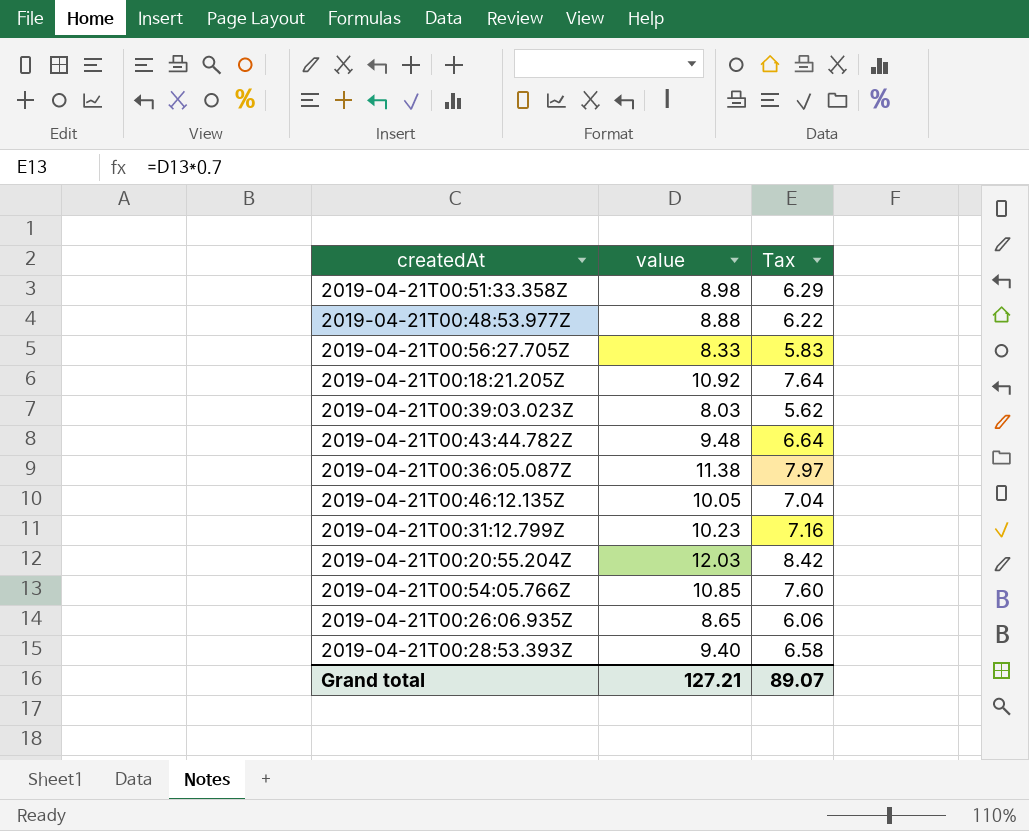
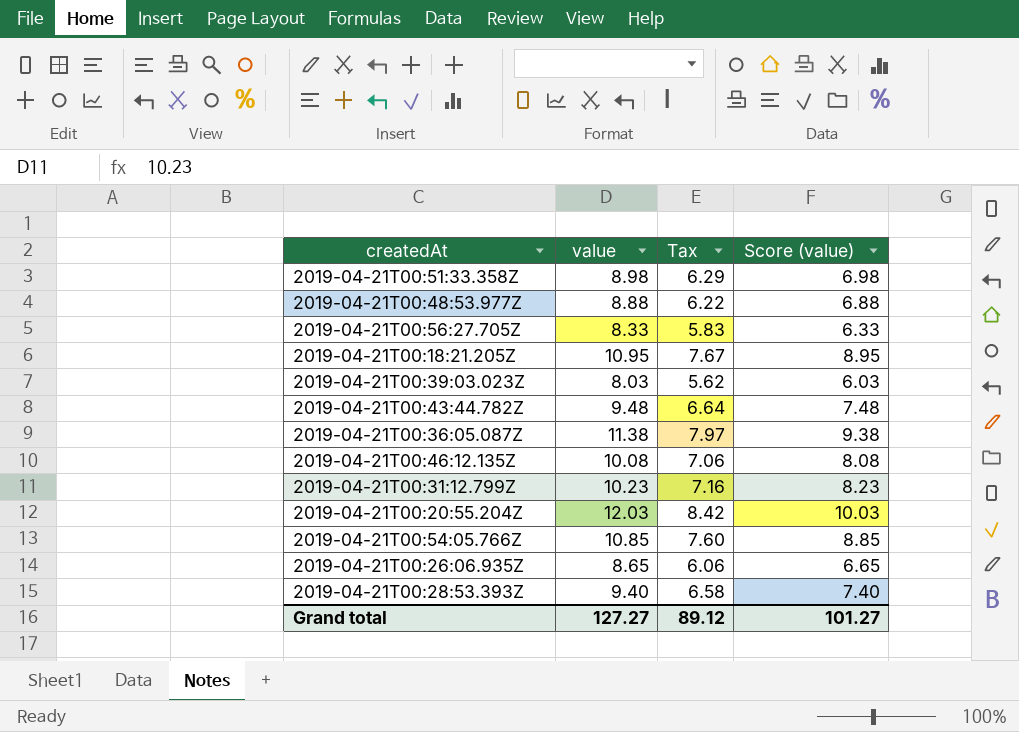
column Score (value) | formula: none -> [value] - 2
2019-04-21T00:18:21.205Z | value: 10.92 -> 10.95
2019-04-21T00:18:21.205Z | Tax: 7.64 -> 7.67
2019-04-21T00:46:12.135Z | value: 10.05 -> 10.08
2019-04-21T00:46:12.135Z | Tax: 7.04 -> 7.06
Grand total | value: 127.21 -> 127.27
Grand total | Tax: 89.07 -> 89.12

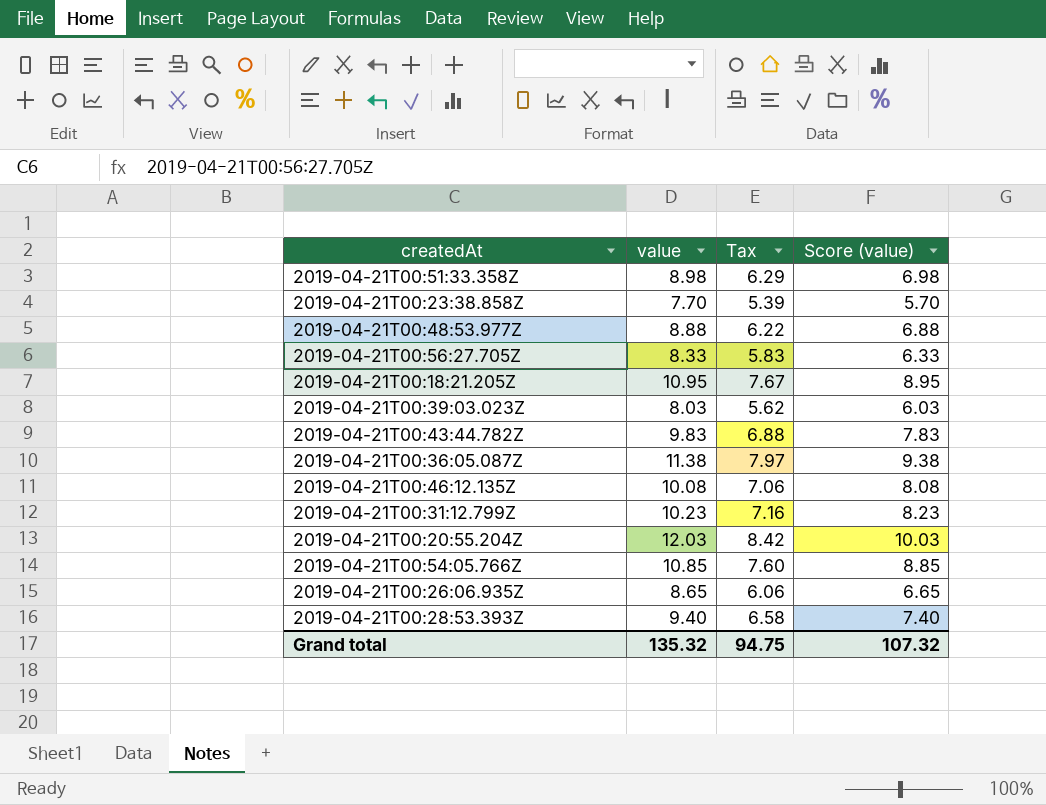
row 2019-04-21T00:23:38.858Z: none -> 7.70 | 5.39 | 5.70
2019-04-21T00:43:44.782Z | value: 9.48 -> 9.83
2019-04-21T00:43:44.782Z | Tax: 6.64 -> 6.88
2019-04-21T00:43:44.782Z | Score (value): 7.48 -> 7.83
Grand total | value: 127.27 -> 135.32
Grand total | Tax: 89.12 -> 94.75
Grand total | Score (value): 101.27 -> 107.32

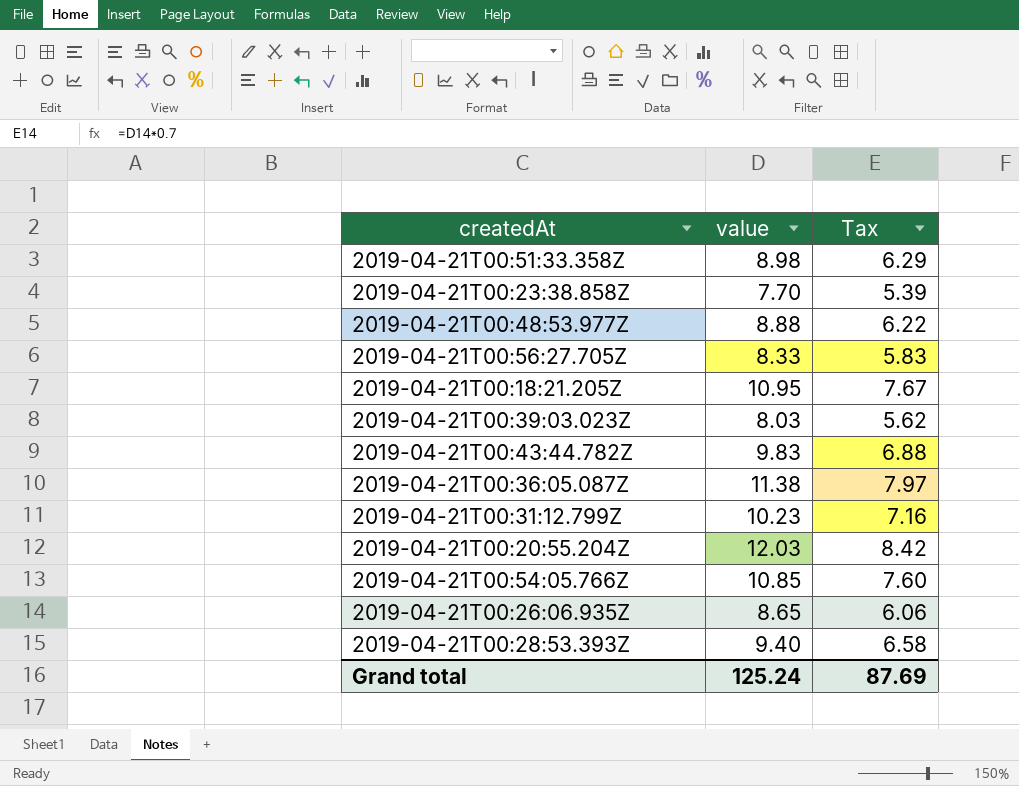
column Score (value) | formula: [value] - 2 -> none
row 2019-04-21T00:46:12.135Z: 10.08 | 7.06 | 8.08 -> none
Grand total | value: 135.32 -> 125.24
Grand total | Tax: 94.75 -> 87.69

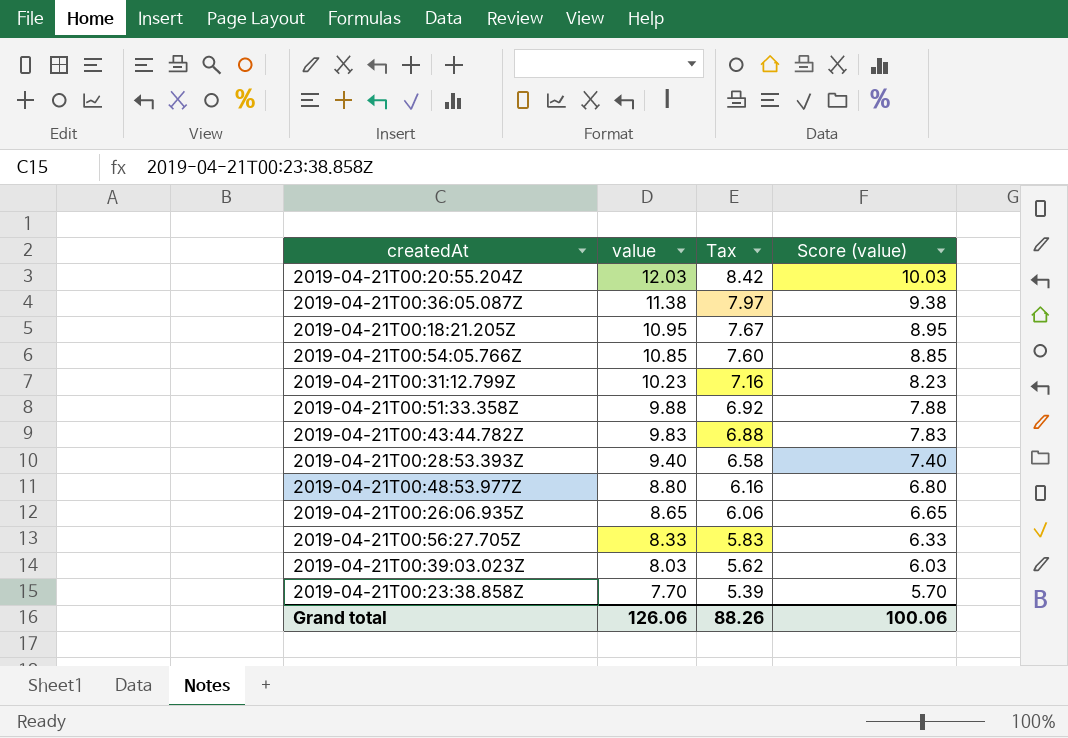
row order: none -> value descending
column Score (value) | formula: none -> [value] - 2
2019-04-21T00:51:33.358Z | value: 8.98 -> 9.88
2019-04-21T00:51:33.358Z | Tax: 6.29 -> 6.92
2019-04-21T00:48:53.977Z | value: 8.88 -> 8.80
2019-04-21T00:48:53.977Z | Tax: 6.22 -> 6.16
Grand total | value: 125.24 -> 126.06
Grand total | Tax: 87.69 -> 88.26

